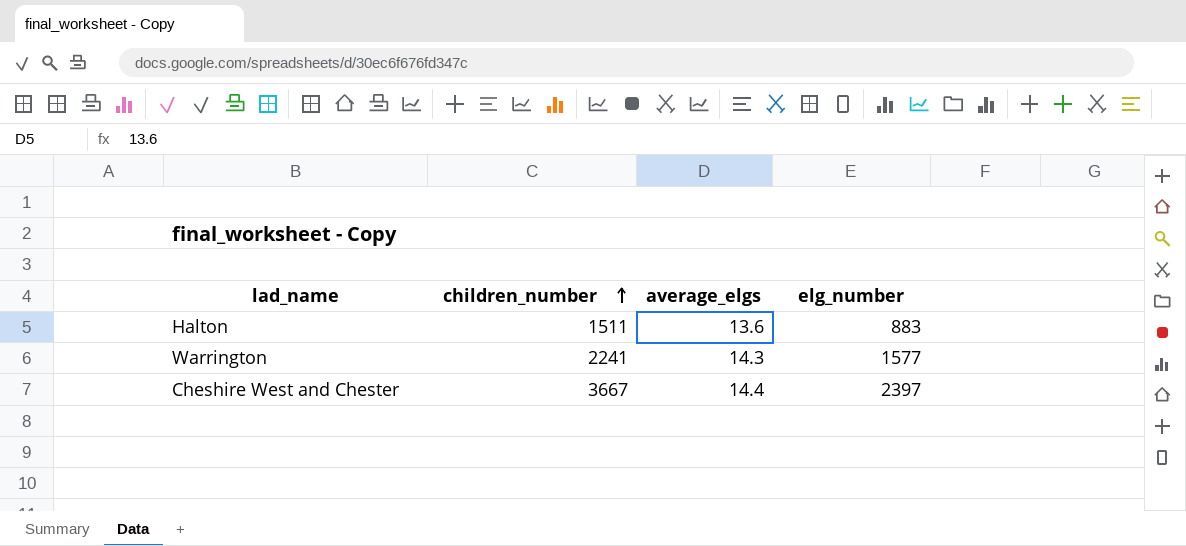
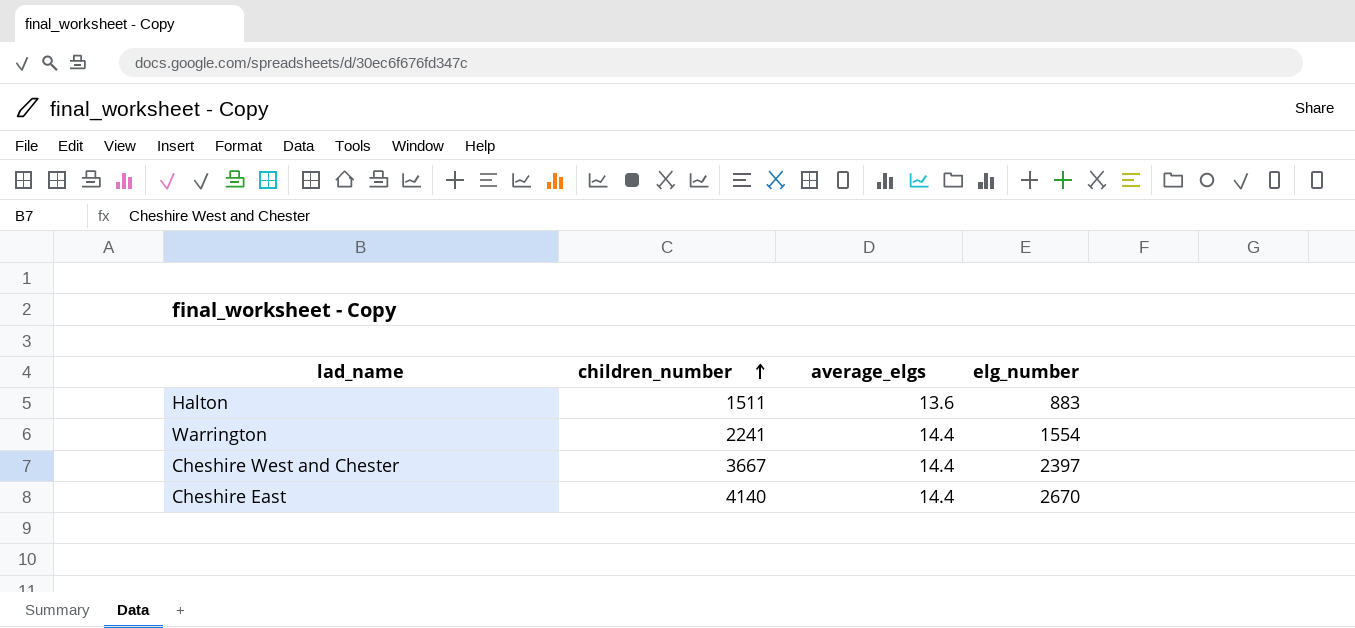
Warrington | average_elgs: 14.3 -> 14.4
Warrington | elg_number: 1577 -> 1554
row Cheshire East: none -> 4140 | 14.4 | 2670

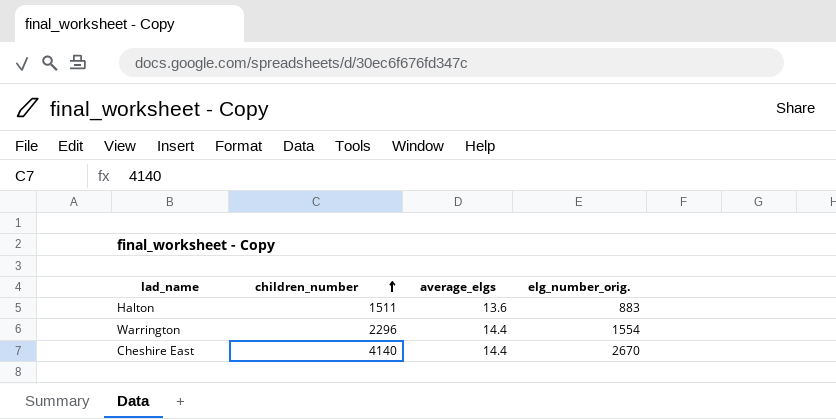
column name: elg_number -> elg_number_orig.
row Cheshire West and Chester: 3667 | 14.4 | 2397 -> none
Warrington | children_number: 2241 -> 2296

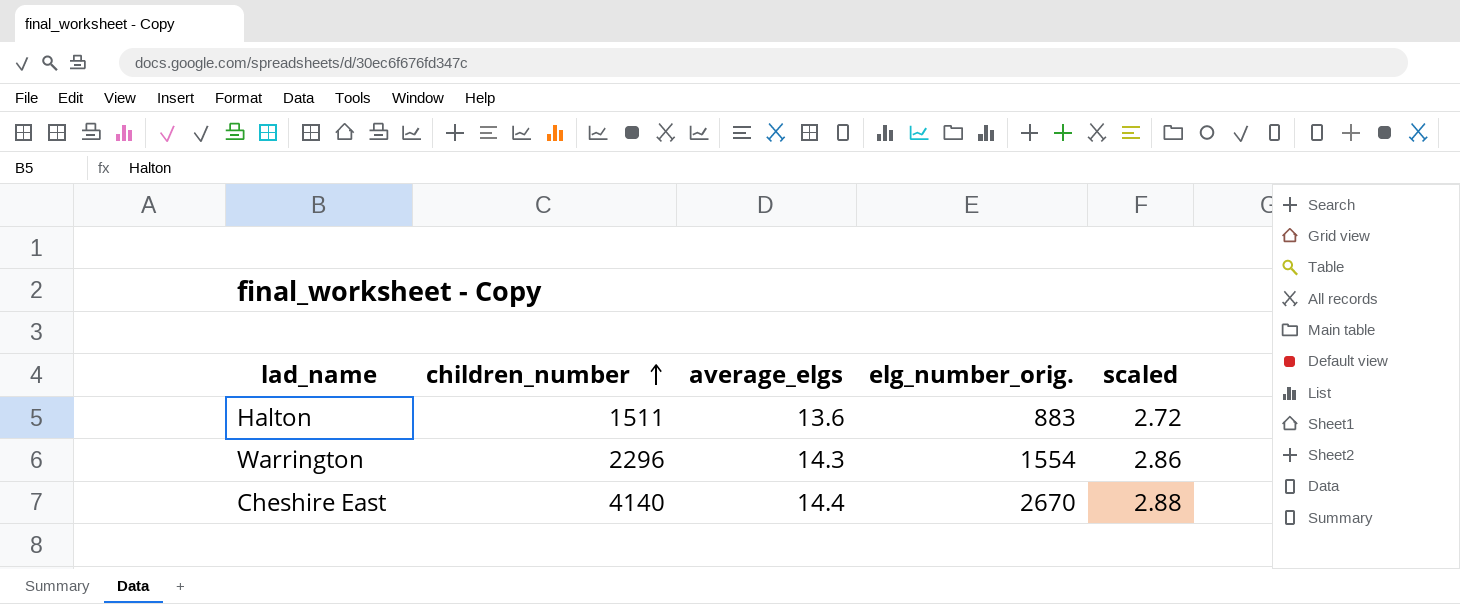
column scaled | formula: none -> [average_elgs] * 0.2
Warrington | average_elgs: 14.4 -> 14.3

